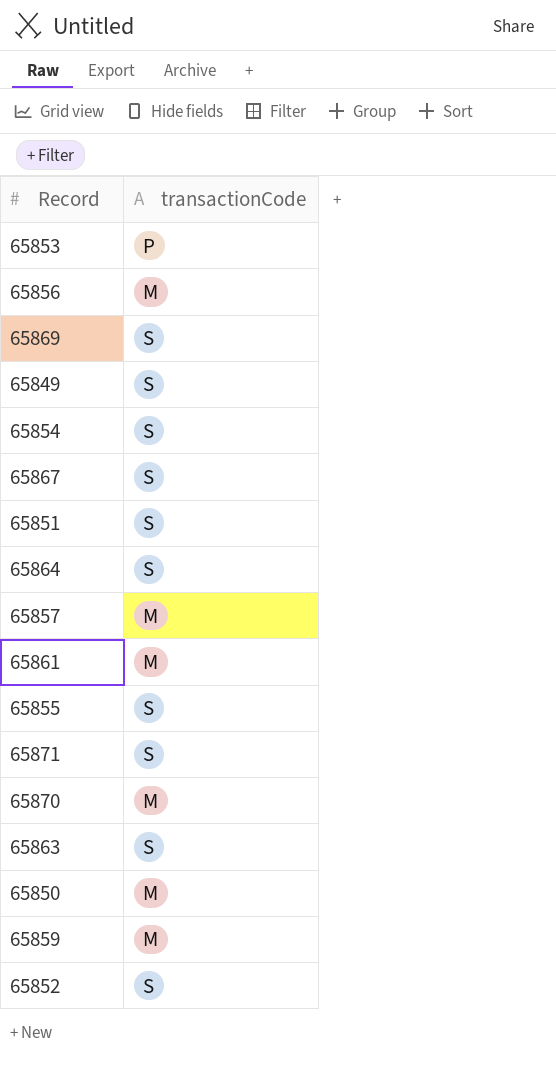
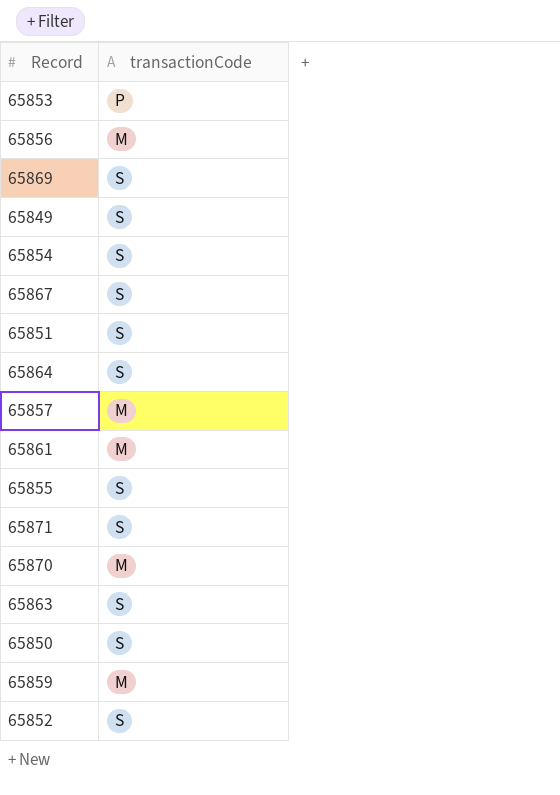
65850 | transactionCode: M -> S

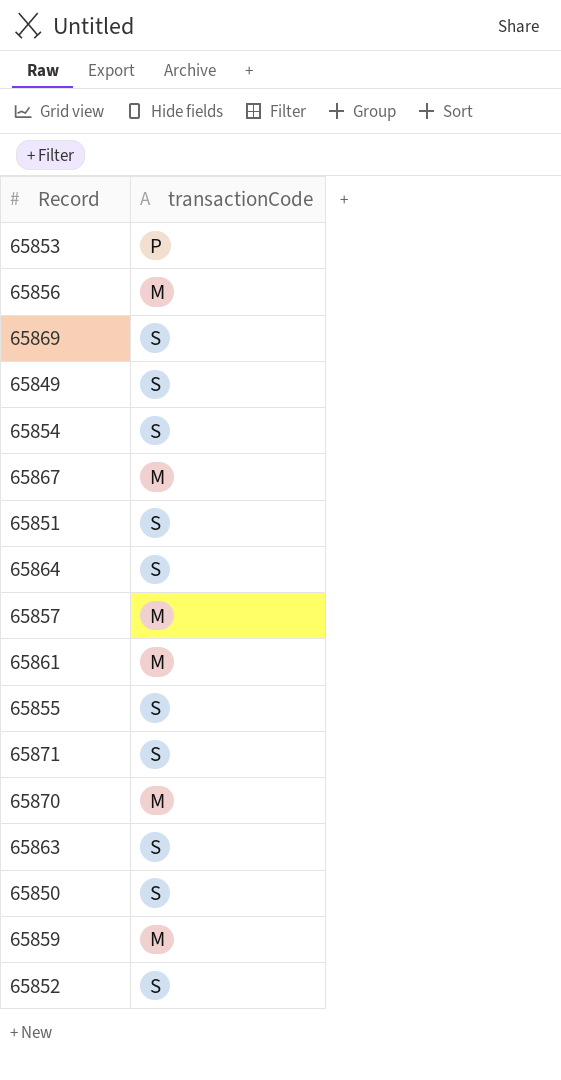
65867 | transactionCode: S -> M

